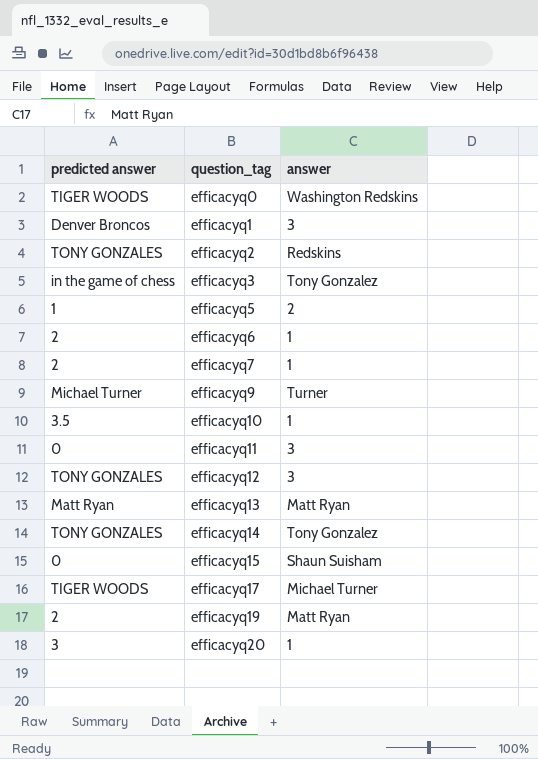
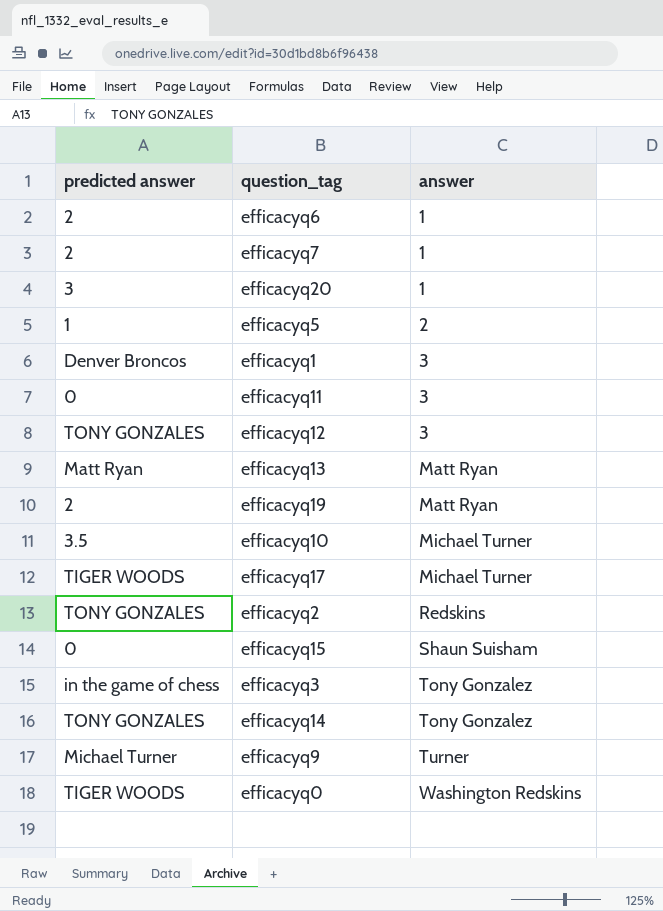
row order: question_tag ascending -> answer ascending
efficacyq10 | answer: 1 -> Michael Turner

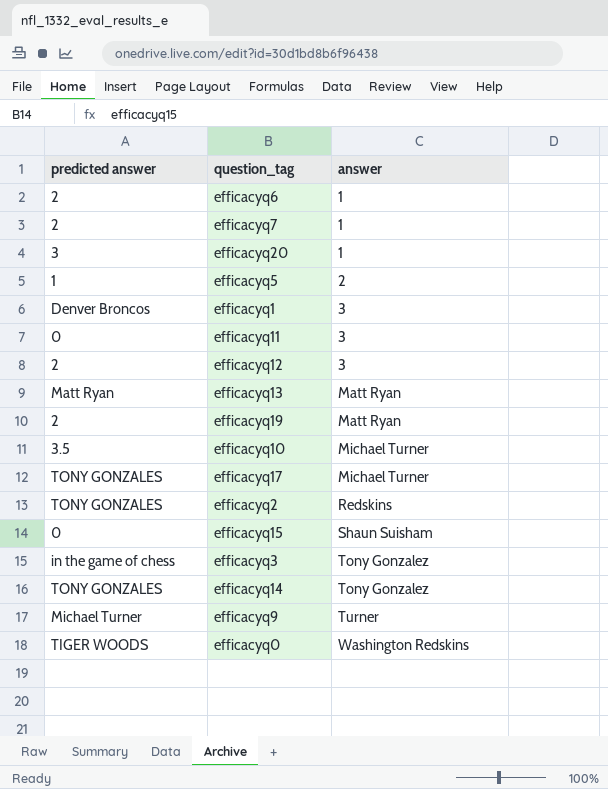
efficacyq12 | predicted answer: TONY GONZALES -> 2
efficacyq17 | predicted answer: TIGER WOODS -> TONY GONZALES

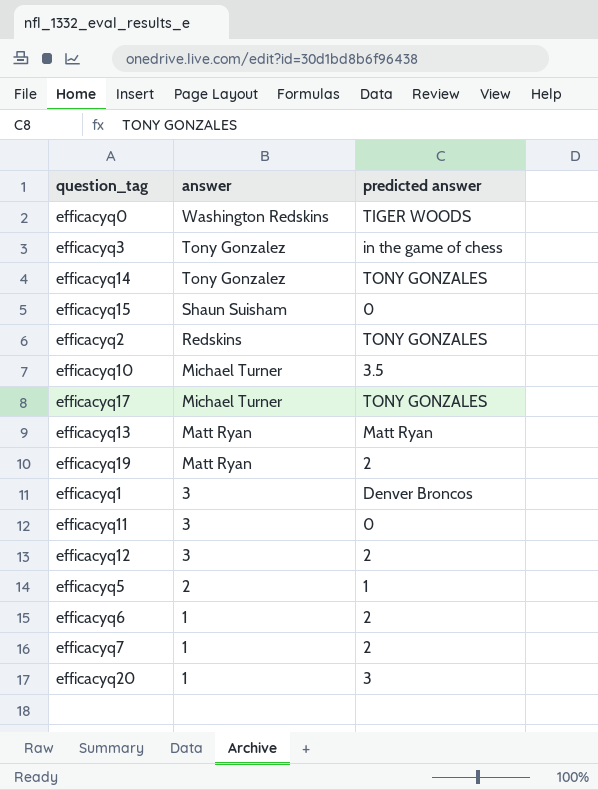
row order: answer ascending -> answer descending
column predicted answer | position: 1 -> 3
row efficacyq9: Michael Turner | Turner -> none

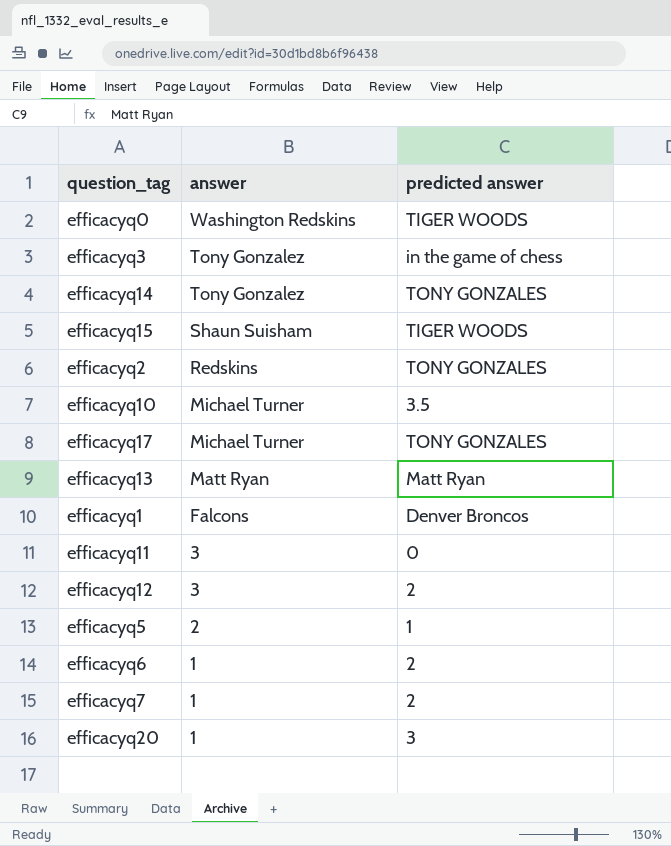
row efficacyq19: Matt Ryan | 2 -> none
efficacyq15 | predicted answer: 0 -> TIGER WOODS
efficacyq1 | answer: 3 -> Falcons

